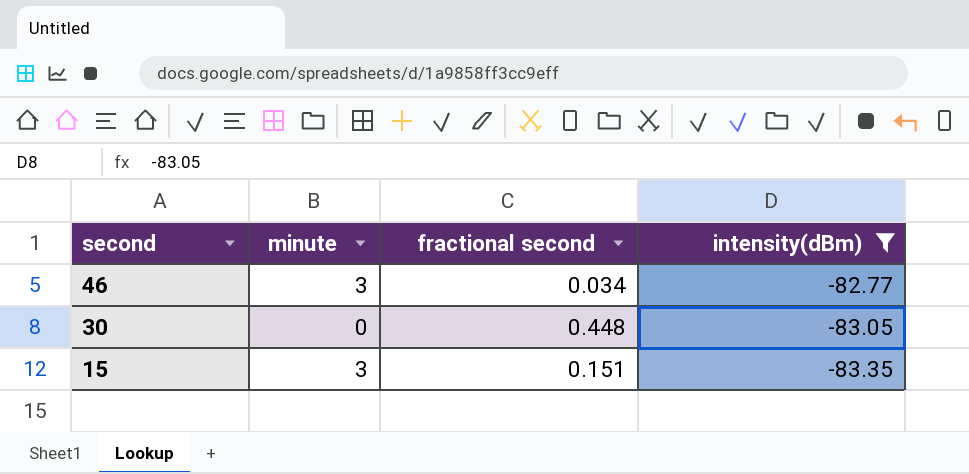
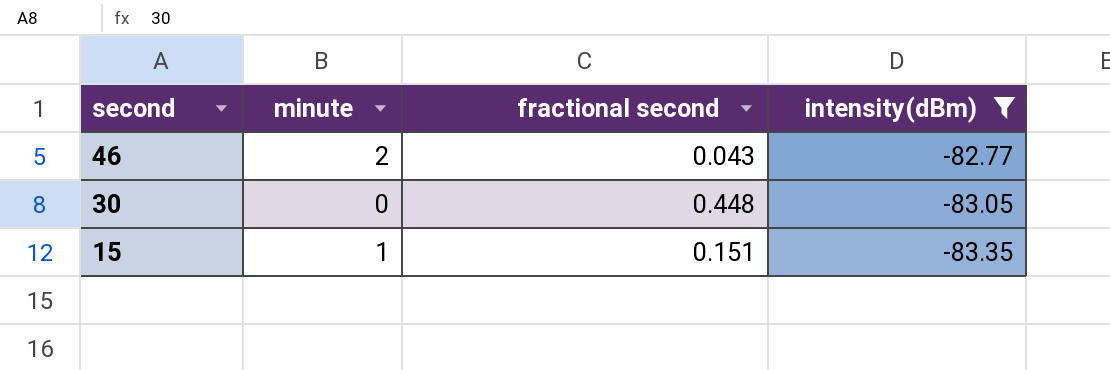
46 | minute: 3 -> 2
46 | fractional second: 0.034 -> 0.043
15 | minute: 3 -> 1

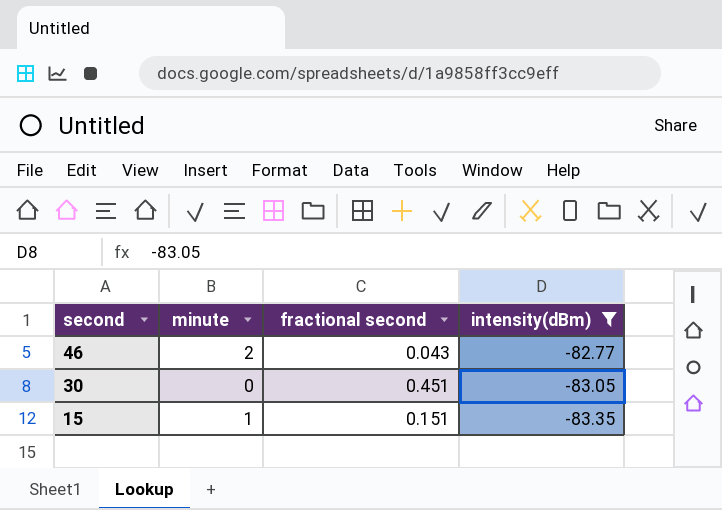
30 | fractional second: 0.448 -> 0.451

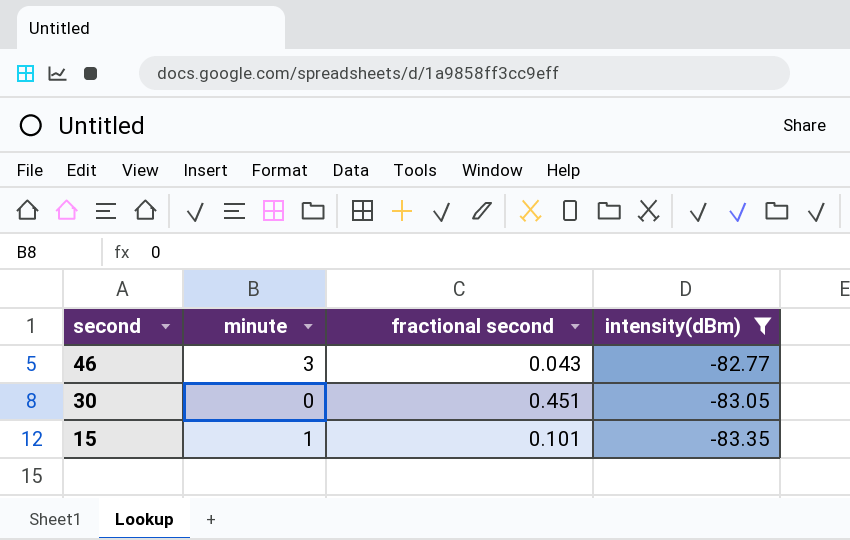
46 | minute: 2 -> 3
15 | fractional second: 0.151 -> 0.101

